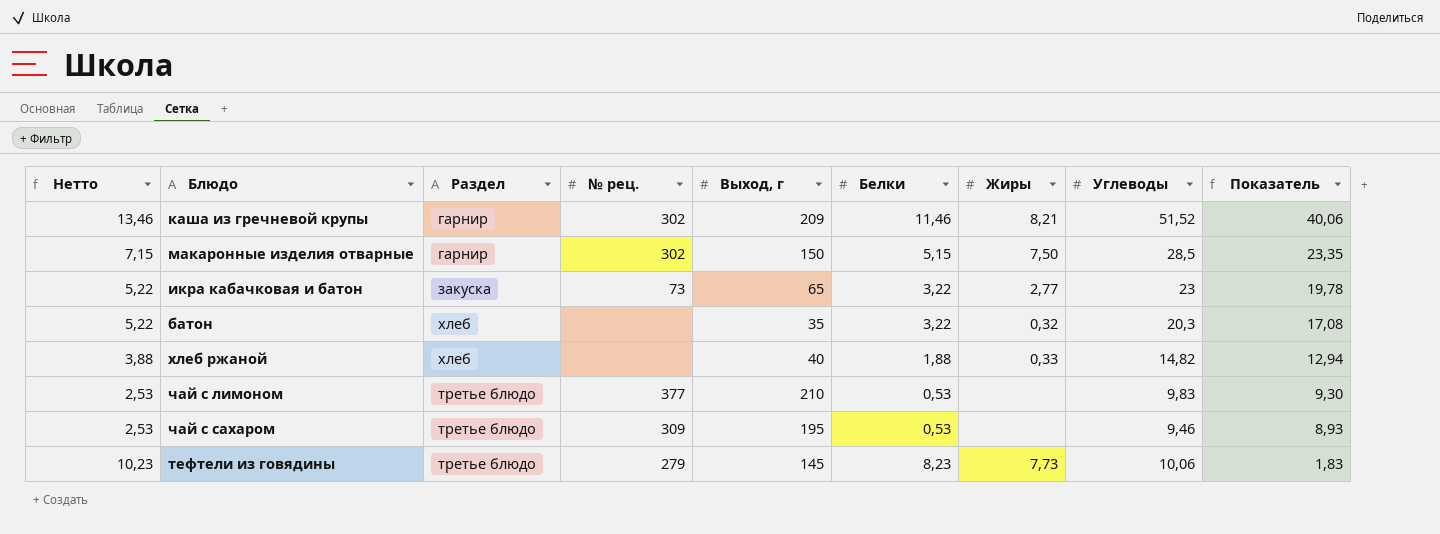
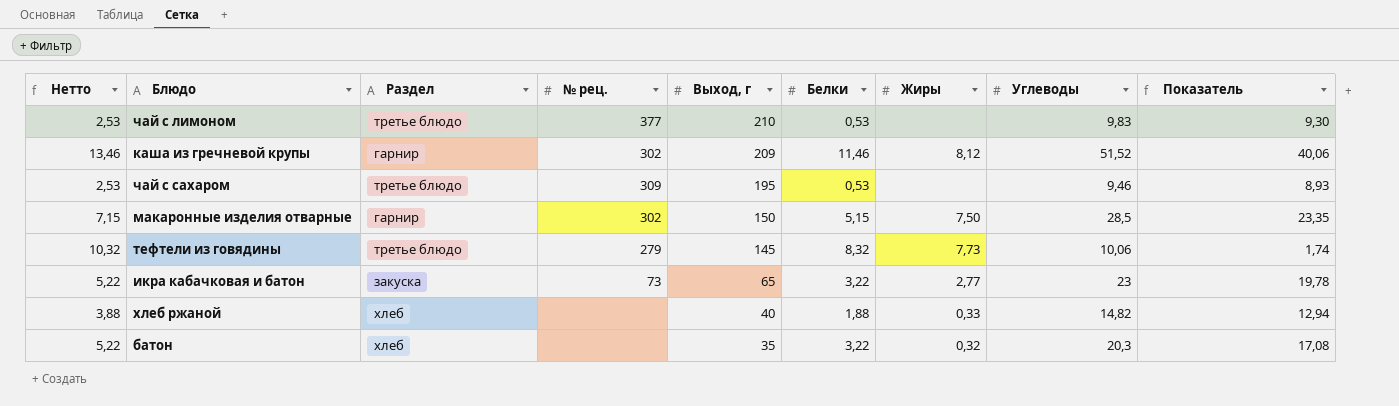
row order: Показатель descending -> Выход, г descending
каша из гречневой крупы | Жиры: 8,21 -> 8,12
тефтели из говядины | Нетто: 10,23 -> 10,32
тефтели из говядины | Белки: 8,23 -> 8,32
тефтели из говядины | Показатель: 1,83 -> 1,74

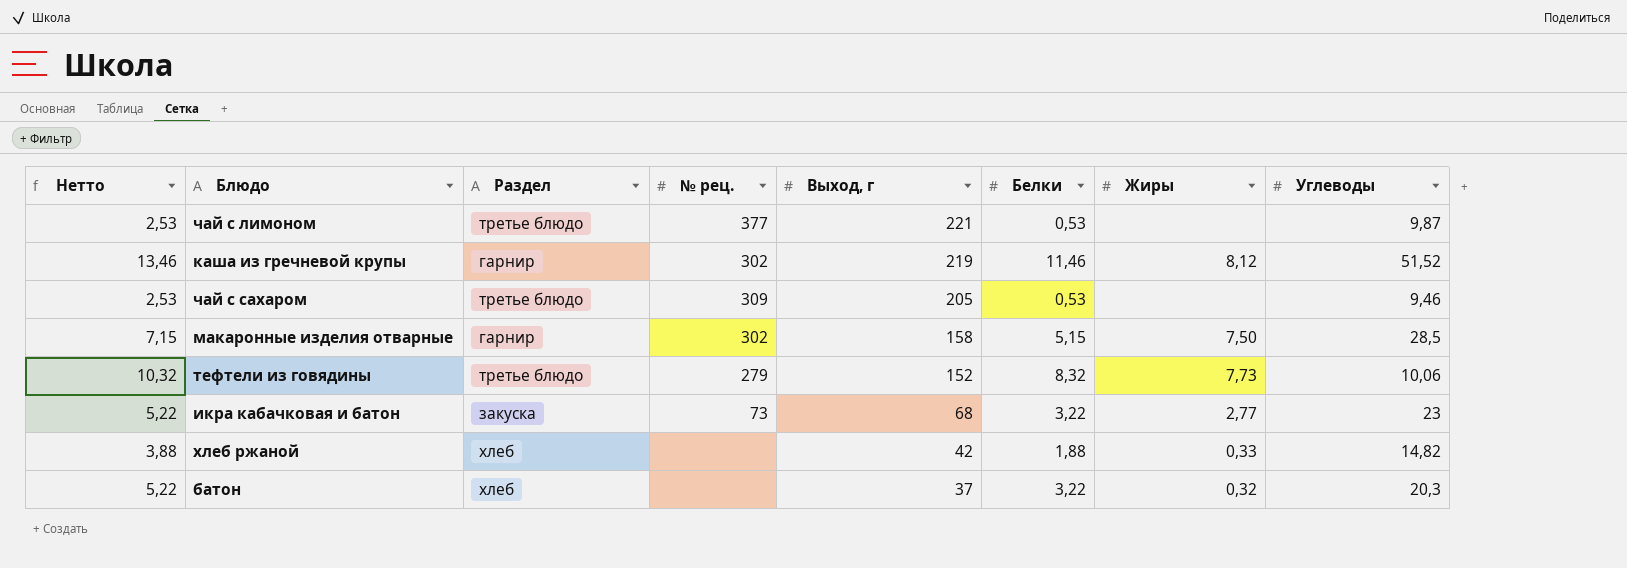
column Показатель | formula: [Углеводы] - [Белки] -> none
чай с лимоном | Выход, г: 210 -> 221
чай с лимоном | Углеводы: 9,83 -> 9,87
каша из гречневой крупы | Выход, г: 209 -> 219
чай с сахаром | Выход, г: 195 -> 205
макаронные изделия отварные | Выход, г: 150 -> 158
тефтели из говядины | Выход, г: 145 -> 152
икра кабачковая и батон | Выход, г: 65 -> 68
хлеб ржаной | Выход, г: 40 -> 42
батон | Выход, г: 35 -> 37

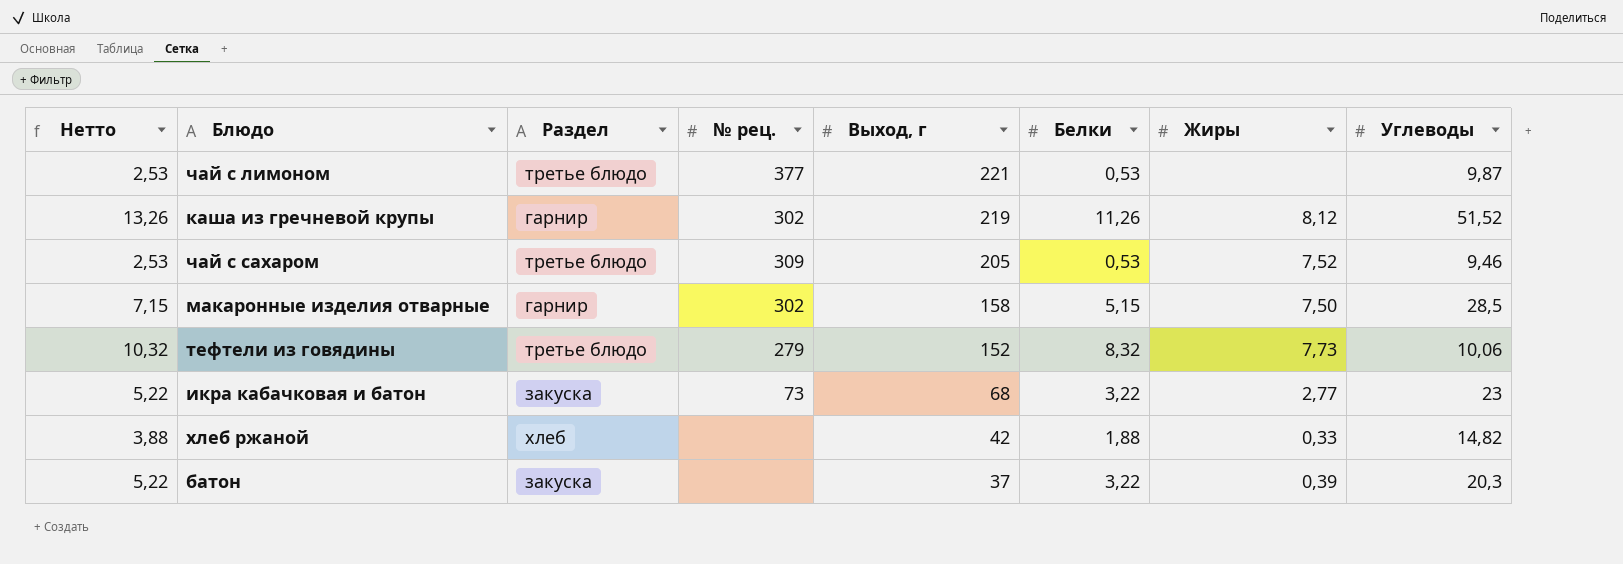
каша из гречневой крупы | Нетто: 13,46 -> 13,26
каша из гречневой крупы | Белки: 11,46 -> 11,26
чай с сахаром | Жиры: none -> 7,52
батон | Раздел: хлеб -> закуска
батон | Жиры: 0,32 -> 0,39

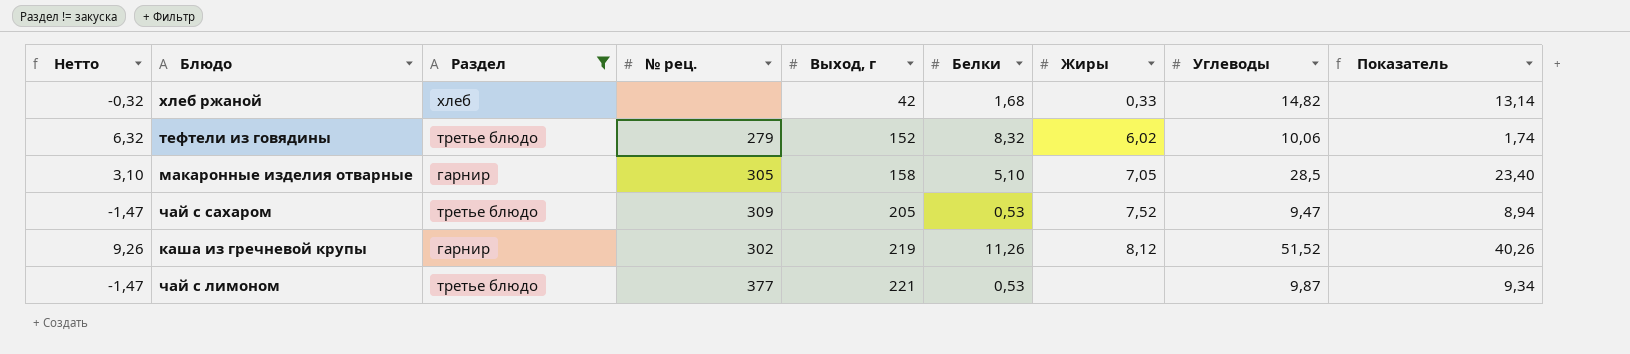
filter: none -> Раздел != закуска
row order: Выход, г descending -> Выход, г ascending
column Нетто | formula: [Белки] + 2 -> [Белки] - 2
column Показатель | formula: none -> [Углеводы] - [Белки]
хлеб ржаной | Белки: 1,88 -> 1,68
тефтели из говядины | Жиры: 7,73 -> 6,02
макаронные изделия отварные | № рец.: 302 -> 305
макаронные изделия отварные | Белки: 5,15 -> 5,10
макаронные изделия отварные | Жиры: 7,50 -> 7,05
чай с сахаром | Углеводы: 9,46 -> 9,47

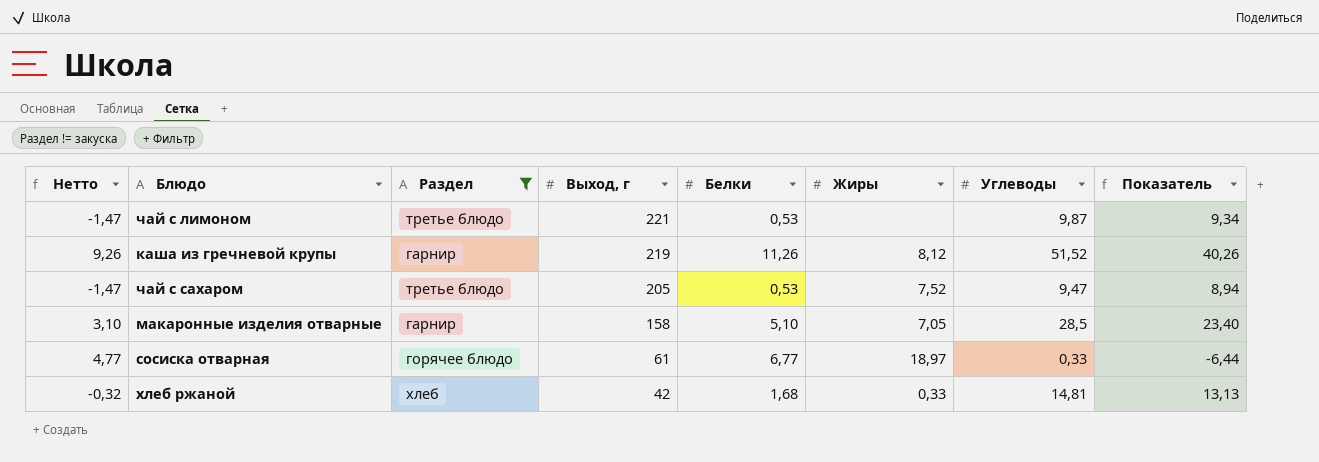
row order: Выход, г ascending -> Выход, г descending
column № рец. | position: 4 -> none
row тефтели из говядины: 6,32 | третье блюдо | 279 | 152 | 8,32 | 6,02 | 10,06 | 1,74 -> none
row сосиска отварная: none -> 4,77 | горячее блюдо | 61 | 6,77 | 18,97 | 0,33 | -6,44
хлеб ржаной | Углеводы: 14,82 -> 14,81
хлеб ржаной | Показатель: 13,14 -> 13,13

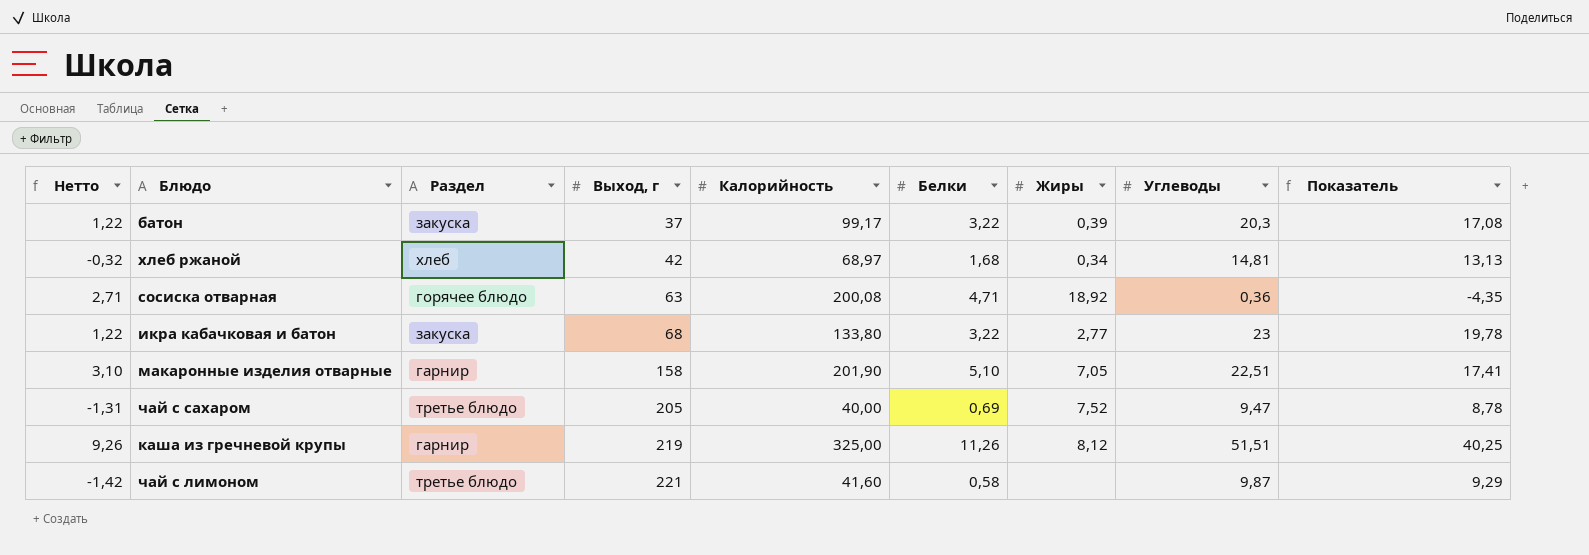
filter: Раздел != закуска -> none
row order: Выход, г descending -> Выход, г ascending
column Калорийность | position: none -> 5
хлеб ржаной | Жиры: 0,33 -> 0,34
сосиска отварная | Нетто: 4,77 -> 2,71
сосиска отварная | Выход, г: 61 -> 63
сосиска отварная | Белки: 6,77 -> 4,71
сосиска отварная | Жиры: 18,97 -> 18,92
сосиска отварная | Углеводы: 0,33 -> 0,36
сосиска отварная | Показатель: -6,44 -> -4,35
макаронные изделия отварные | Углеводы: 28,5 -> 22,51
макаронные изделия отварные | Показатель: 23,40 -> 17,41
чай с сахаром | Нетто: -1,47 -> -1,31
чай с сахаром | Белки: 0,53 -> 0,69
чай с сахаром | Показатель: 8,94 -> 8,78
каша из гречневой крупы | Углеводы: 51,52 -> 51,51
каша из гречневой крупы | Показатель: 40,26 -> 40,25
чай с лимоном | Нетто: -1,47 -> -1,42
чай с лимоном | Белки: 0,53 -> 0,58
чай с лимоном | Показатель: 9,34 -> 9,29

